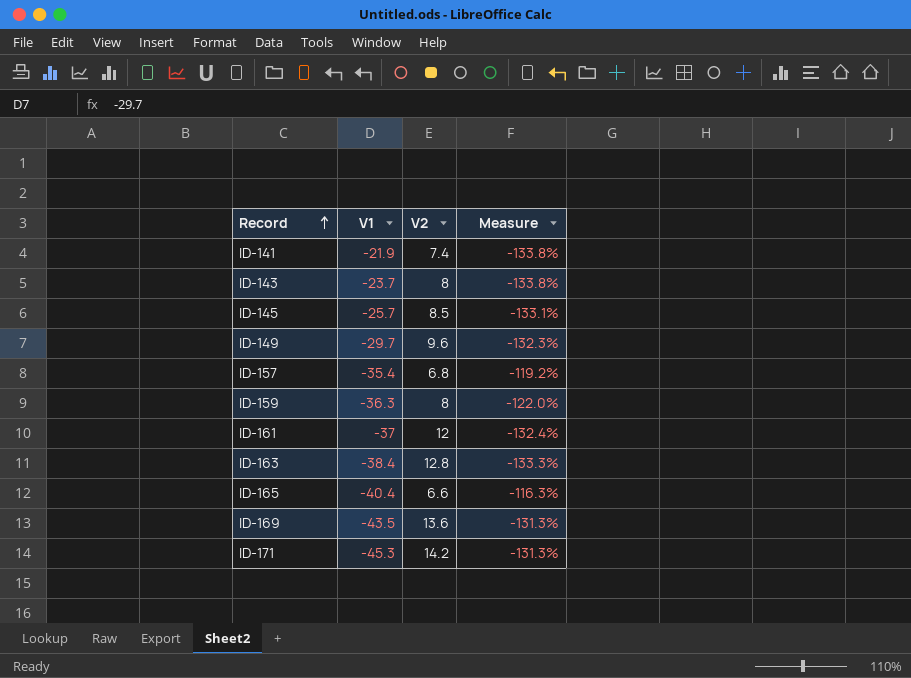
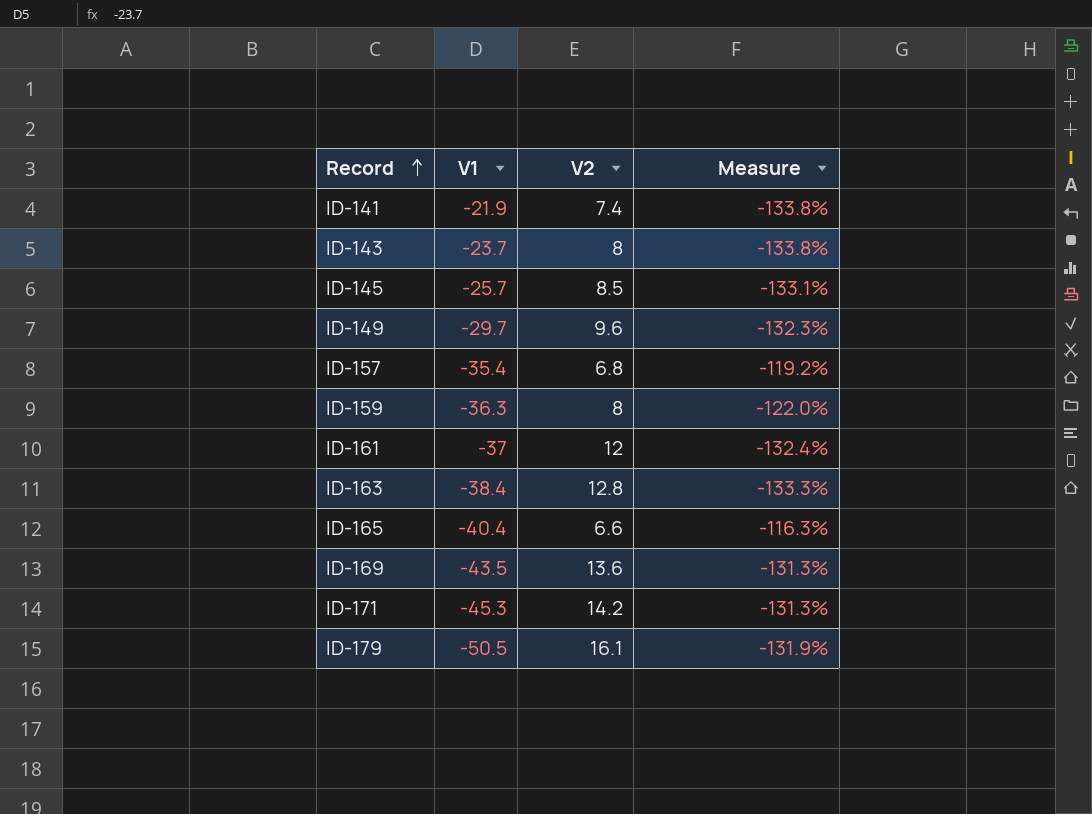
row ID-179: none -> -50.5 | 16.1 | -131.9%

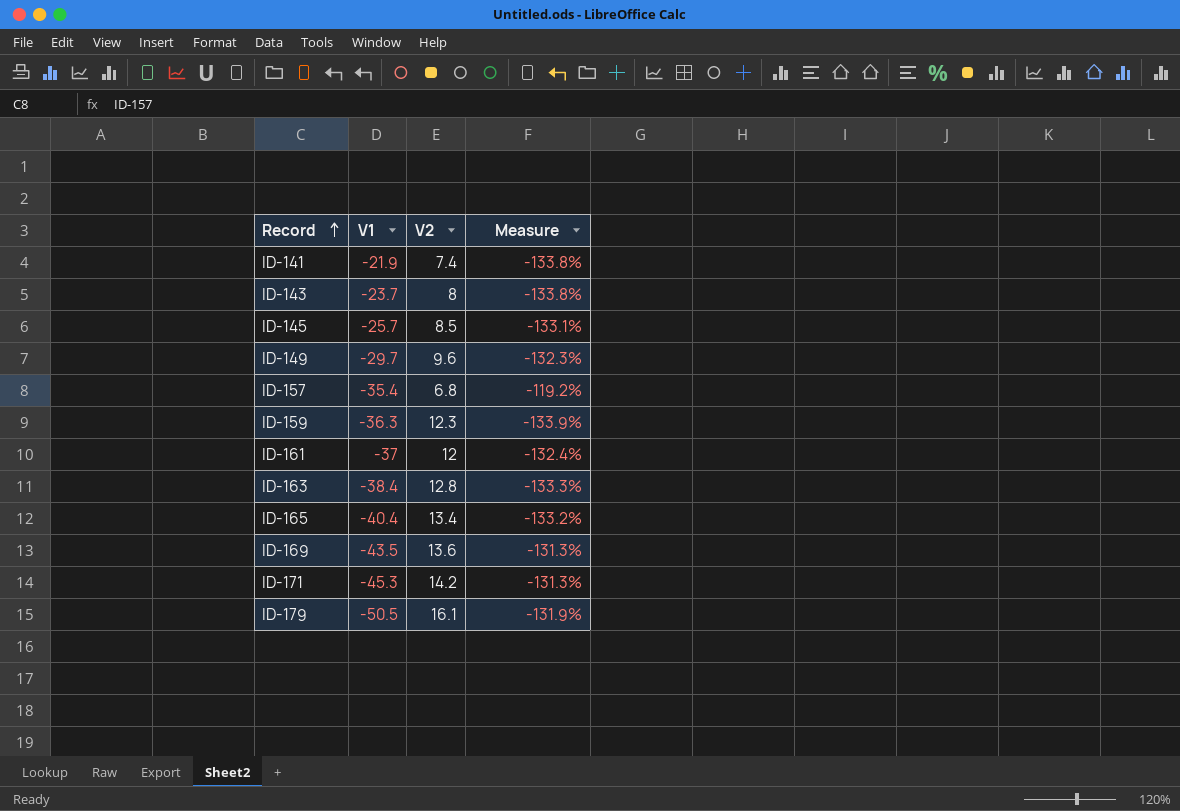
ID-159 | V2: 8 -> 12.3
ID-159 | Measure: -122.0% -> -133.9%
ID-165 | V2: 6.6 -> 13.4
ID-165 | Measure: -116.3% -> -133.2%

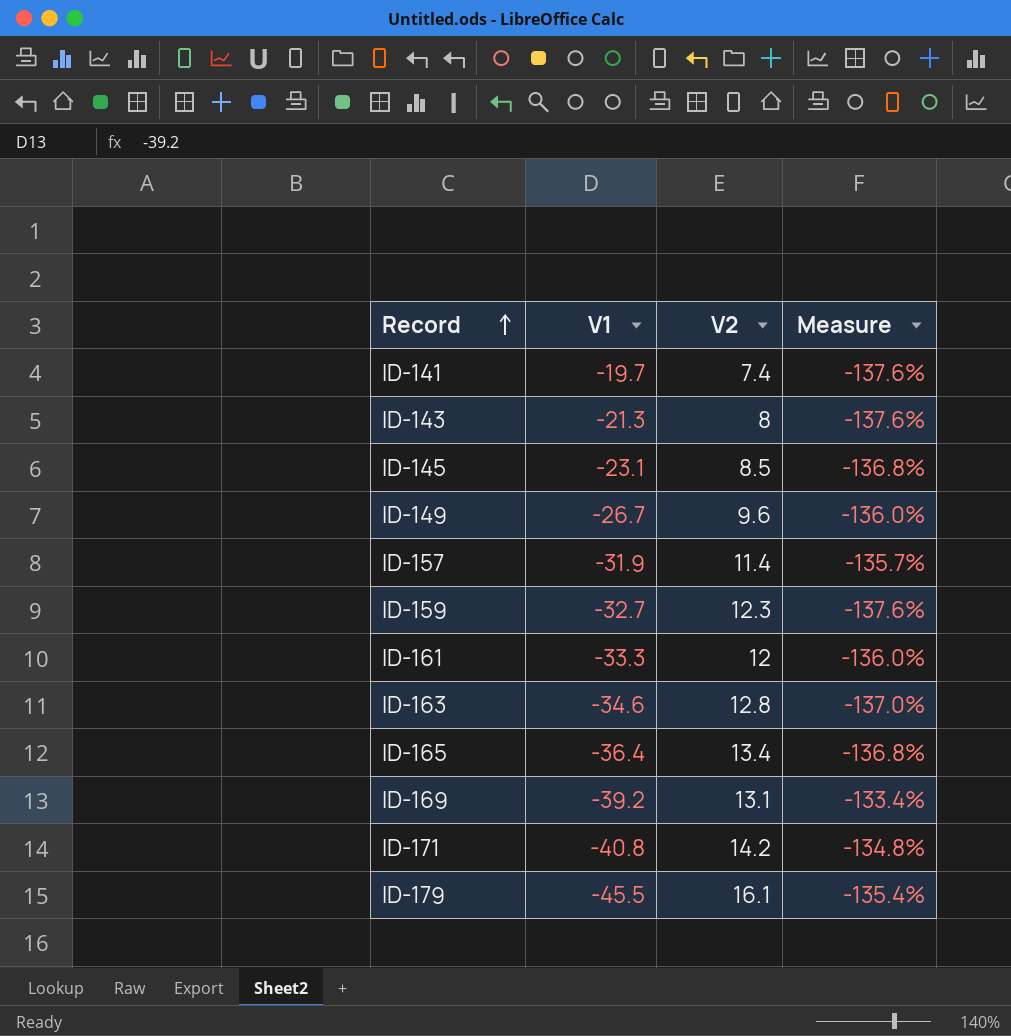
ID-141 | V1: -21.9 -> -19.7
ID-141 | Measure: -133.8% -> -137.6%
ID-143 | V1: -23.7 -> -21.3
ID-143 | Measure: -133.8% -> -137.6%
ID-145 | V1: -25.7 -> -23.1
ID-145 | Measure: -133.1% -> -136.8%
ID-149 | V1: -29.7 -> -26.7
ID-149 | Measure: -132.3% -> -136.0%
ID-157 | V1: -35.4 -> -31.9
ID-157 | V2: 6.8 -> 11.4
ID-157 | Measure: -119.2% -> -135.7%
ID-159 | V1: -36.3 -> -32.7
ID-159 | Measure: -133.9% -> -137.6%
ID-161 | V1: -37 -> -33.3
ID-161 | Measure: -132.4% -> -136.0%
ID-163 | V1: -38.4 -> -34.6
ID-163 | Measure: -133.3% -> -137.0%
ID-165 | V1: -40.4 -> -36.4
ID-165 | Measure: -133.2% -> -136.8%
ID-169 | V1: -43.5 -> -39.2
ID-169 | V2: 13.6 -> 13.1
ID-169 | Measure: -131.3% -> -133.4%
ID-171 | V1: -45.3 -> -40.8
ID-171 | Measure: -131.3% -> -134.8%
ID-179 | V1: -50.5 -> -45.5
ID-179 | Measure: -131.9% -> -135.4%

